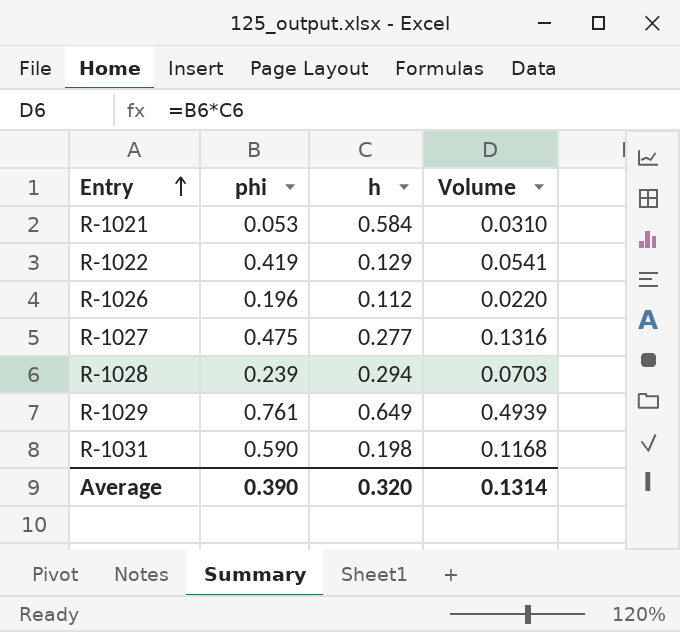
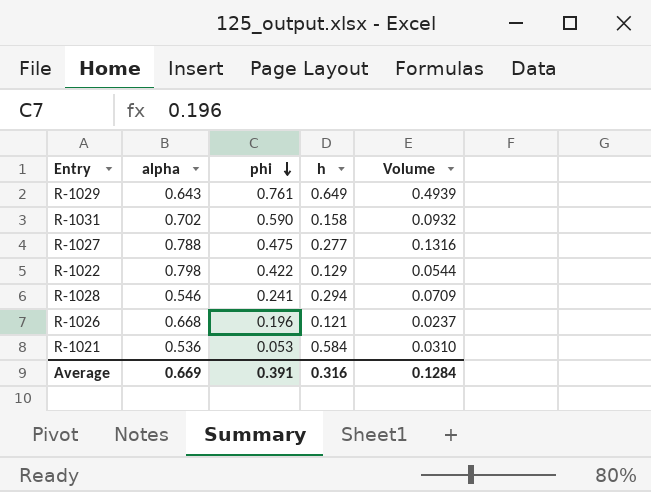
row order: Entry ascending -> phi descending
column alpha | position: none -> 2
R-1031 | h: 0.198 -> 0.158
R-1031 | Volume: 0.1168 -> 0.0932
R-1022 | phi: 0.419 -> 0.422
R-1022 | Volume: 0.0541 -> 0.0544
R-1028 | phi: 0.239 -> 0.241
R-1028 | Volume: 0.0703 -> 0.0709
R-1026 | h: 0.112 -> 0.121
R-1026 | Volume: 0.0220 -> 0.0237
Average | phi: 0.390 -> 0.391
Average | h: 0.320 -> 0.316
Average | Volume: 0.1314 -> 0.1284

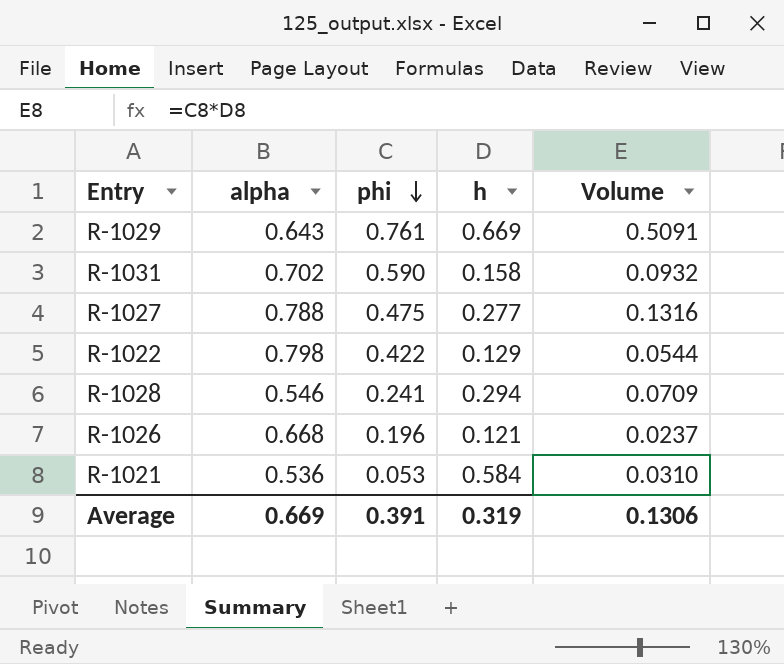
R-1029 | h: 0.649 -> 0.669
R-1029 | Volume: 0.4939 -> 0.5091
Average | h: 0.316 -> 0.319
Average | Volume: 0.1284 -> 0.1306

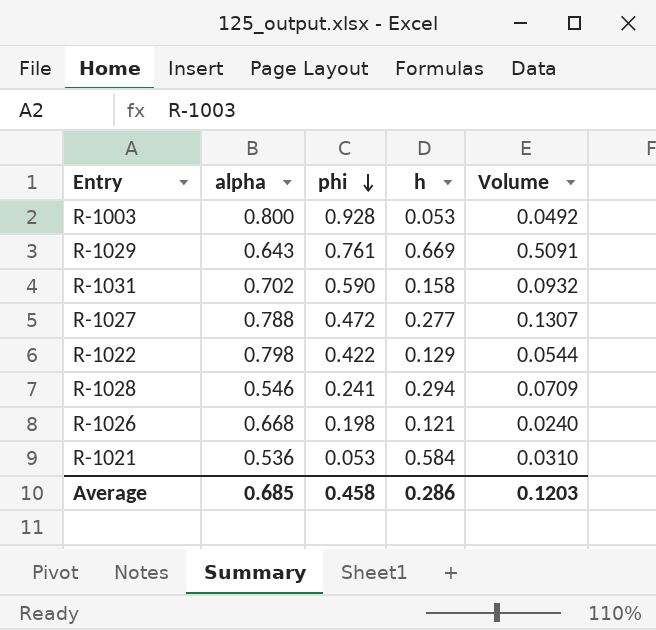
row R-1003: none -> 0.800 | 0.928 | 0.053 | 0.0492
R-1027 | phi: 0.475 -> 0.472
R-1027 | Volume: 0.1316 -> 0.1307
R-1026 | phi: 0.196 -> 0.198
R-1026 | Volume: 0.0237 -> 0.0240
Average | alpha: 0.669 -> 0.685
Average | phi: 0.391 -> 0.458
Average | h: 0.319 -> 0.286
Average | Volume: 0.1306 -> 0.1203

